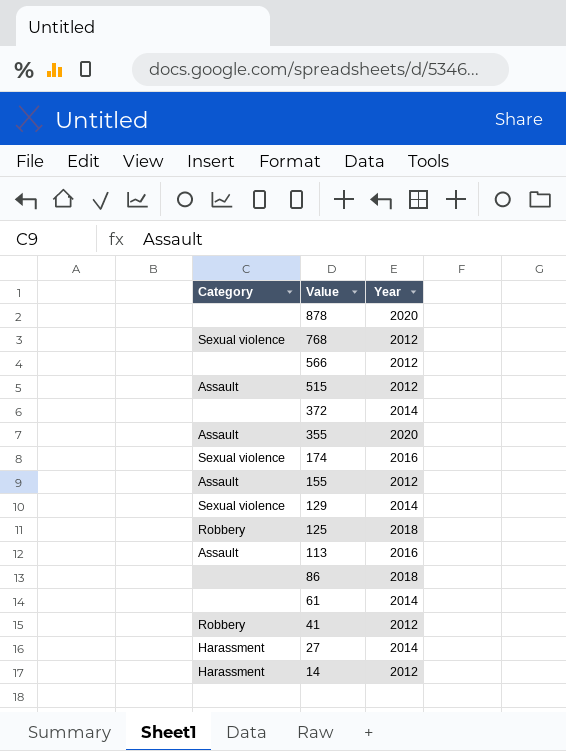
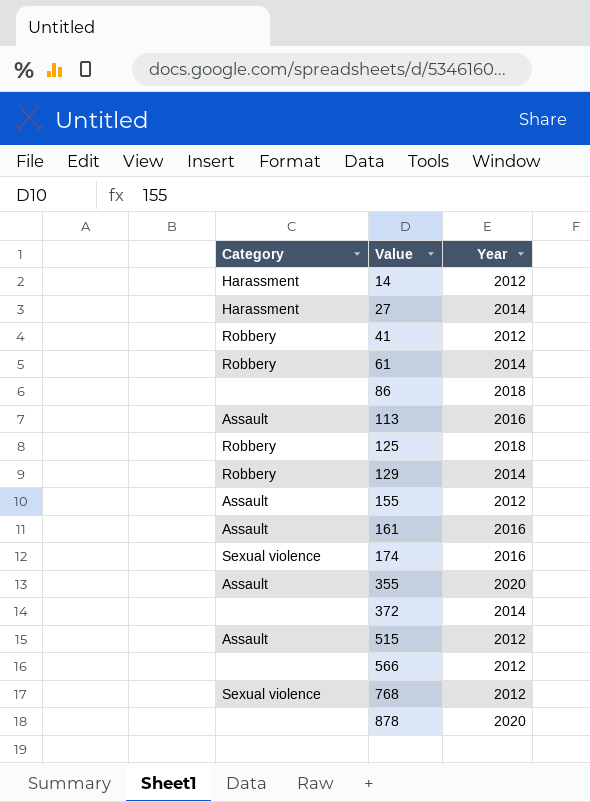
row order: Value descending -> Value ascending
61 | Category: none -> Robbery
129 | Category: Sexual violence -> Robbery
row 161: none -> Assault | 2016

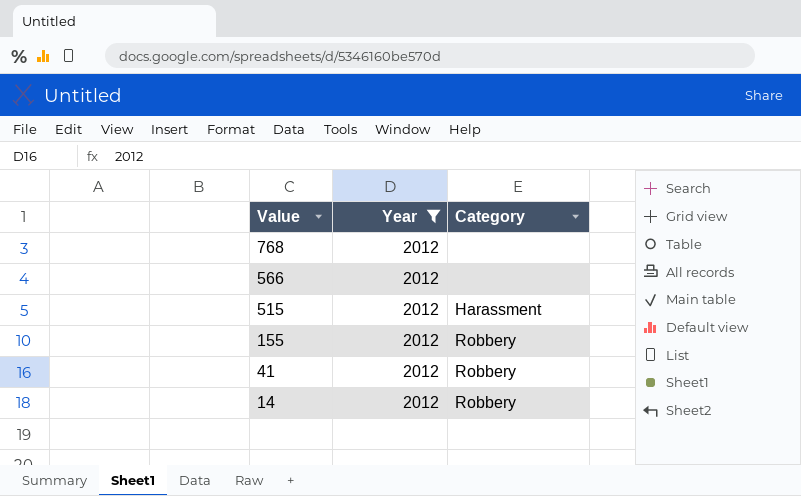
filter: none -> Year = 2012
row order: Value ascending -> Value descending
column Category | position: 1 -> 3
768 | Category: Sexual violence -> none
515 | Category: Assault -> Harassment
155 | Category: Assault -> Robbery
14 | Category: Harassment -> Robbery

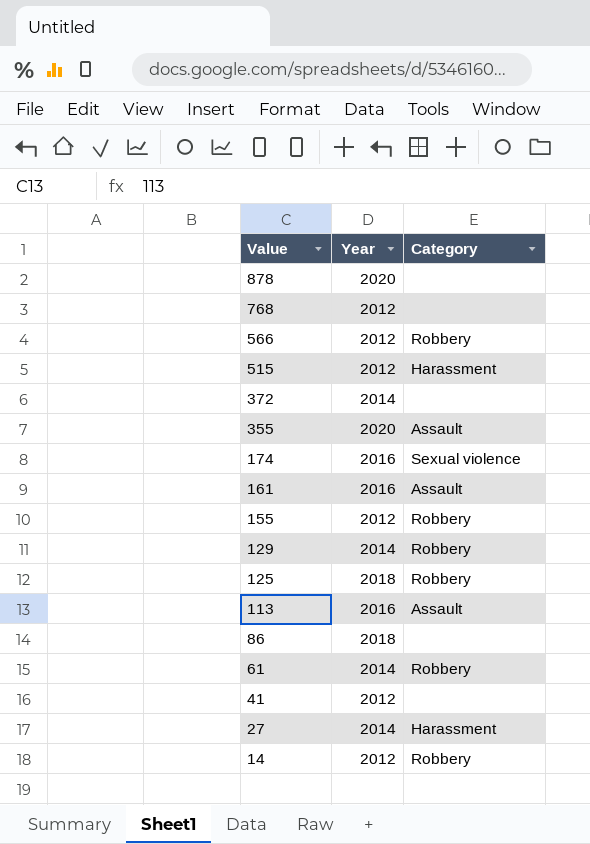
filter: Year = 2012 -> none
566 | Category: none -> Robbery
41 | Category: Robbery -> none

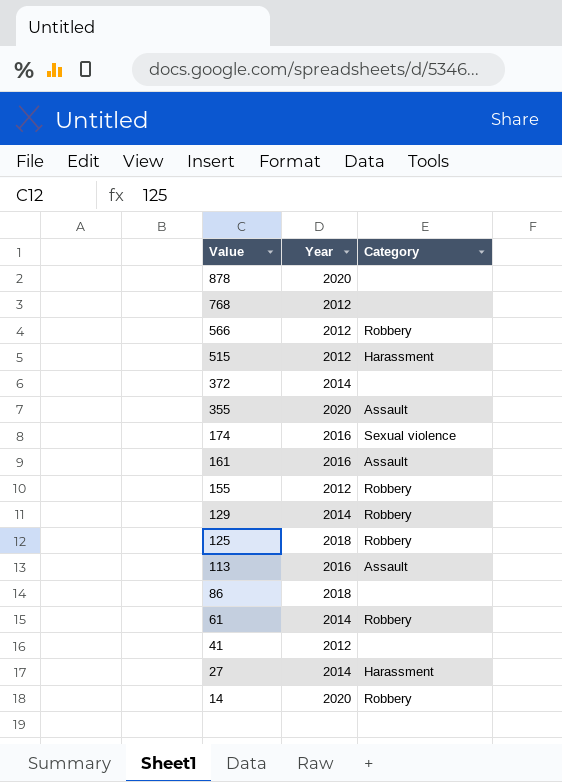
14 | Year: 2012 -> 2020

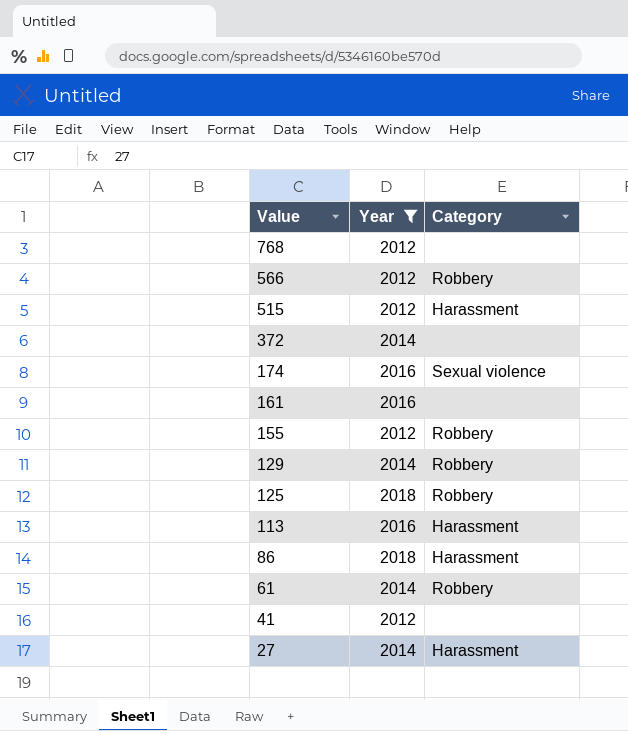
filter: none -> Year != 2020
161 | Category: Assault -> none
113 | Category: Assault -> Harassment
86 | Category: none -> Harassment

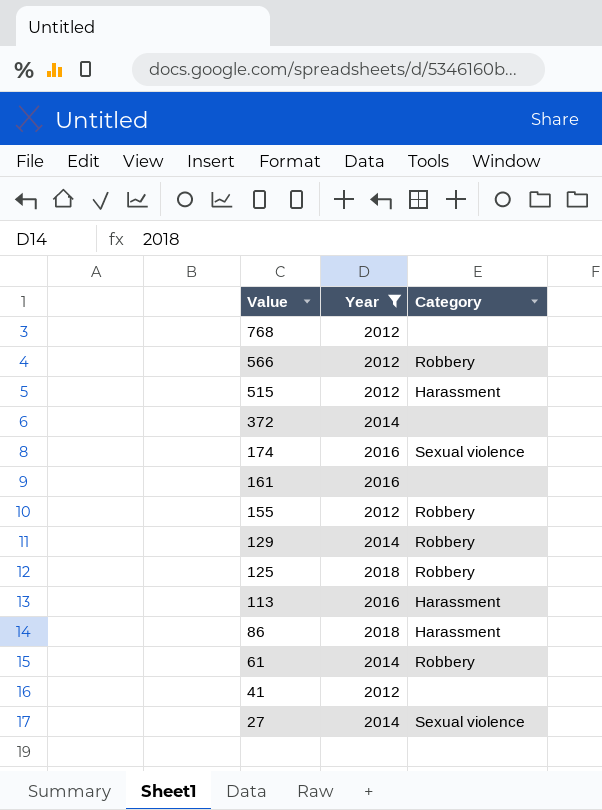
27 | Category: Harassment -> Sexual violence

